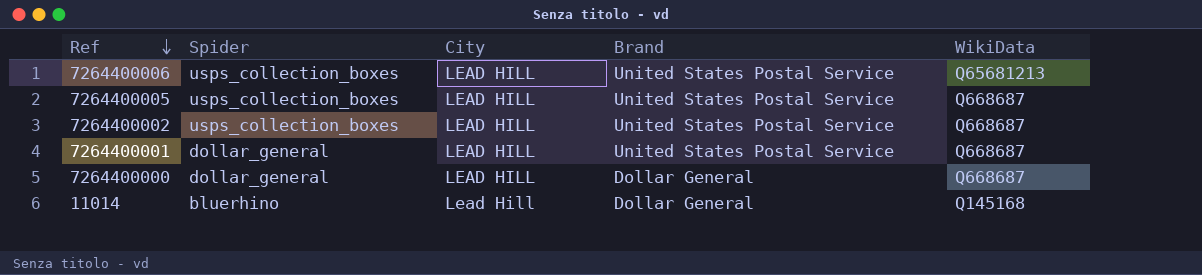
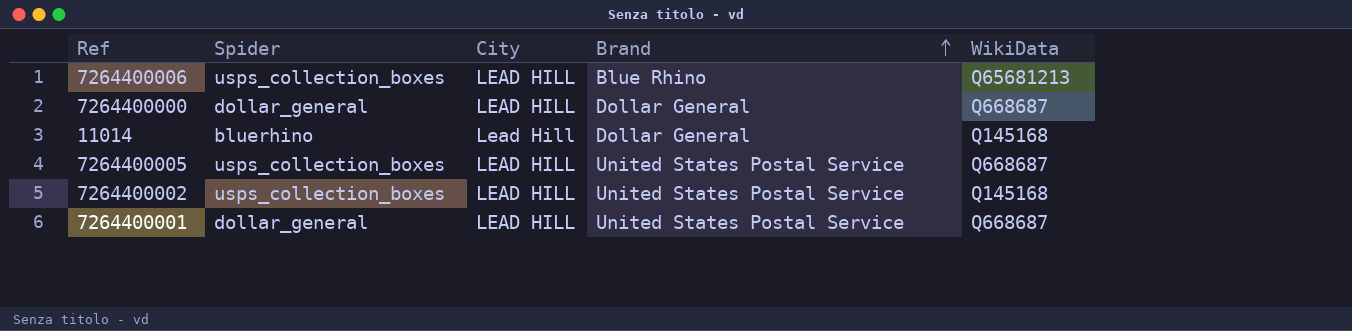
row order: Ref descending -> Brand ascending
7264400006 | Brand: United States Postal Service -> Blue Rhino
7264400002 | WikiData: Q668687 -> Q145168

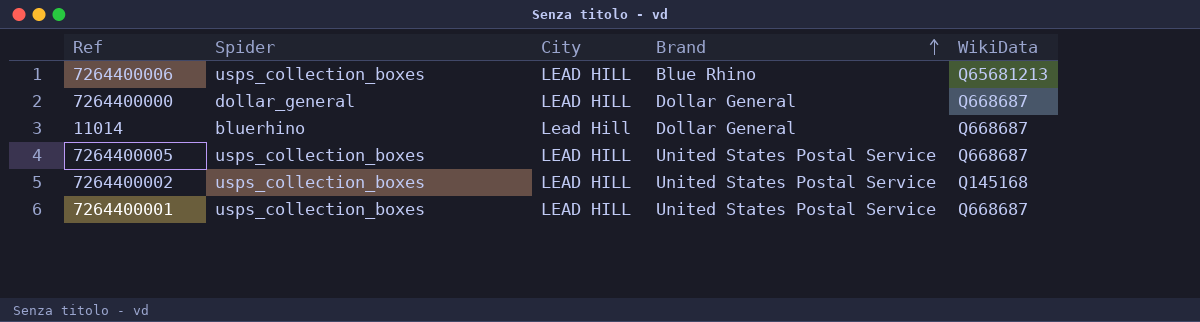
11014 | WikiData: Q145168 -> Q668687
7264400001 | Spider: dollar_general -> usps_collection_boxes

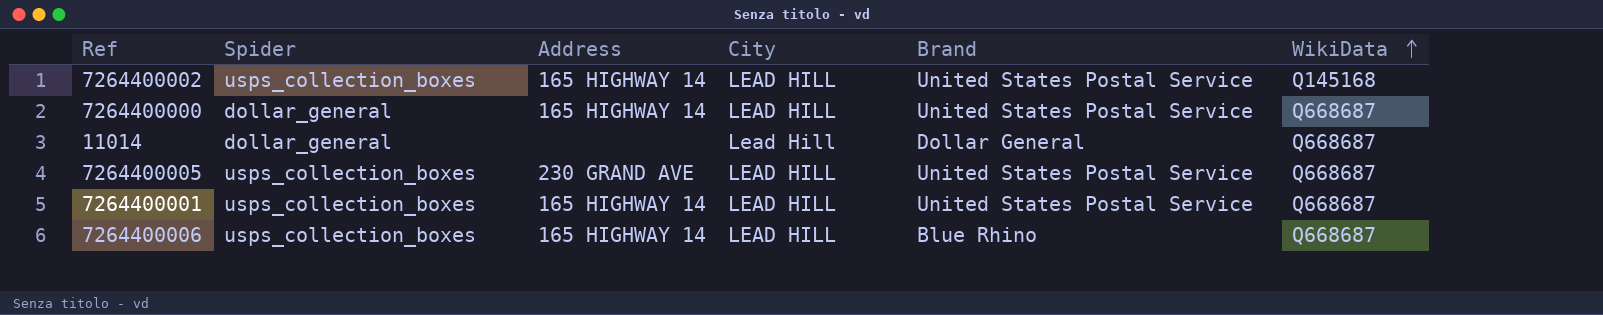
row order: Brand ascending -> WikiData ascending
column Address | position: none -> 3
7264400000 | Brand: Dollar General -> United States Postal Service
11014 | Spider: bluerhino -> dollar_general
7264400006 | WikiData: Q65681213 -> Q668687

